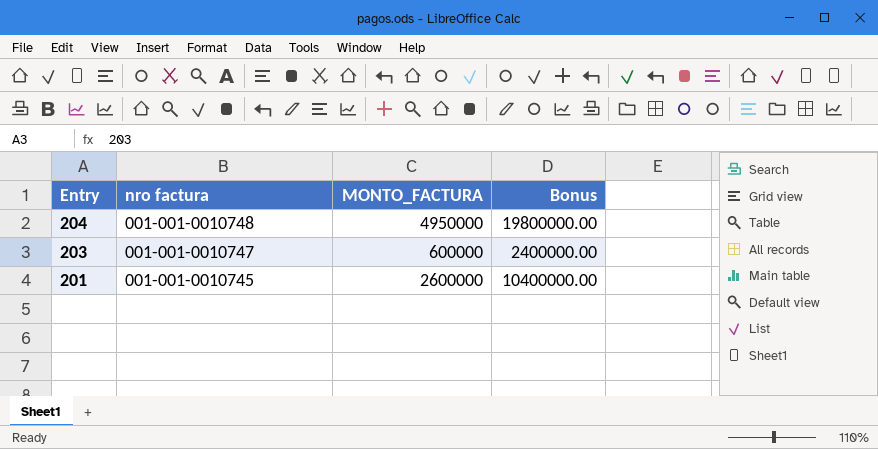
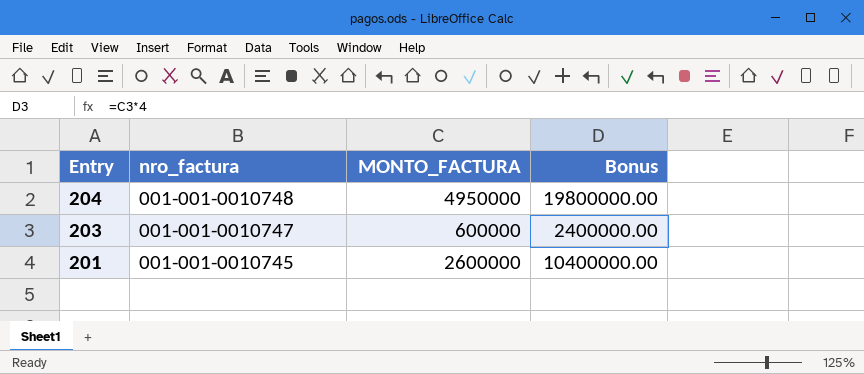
column name: nro factura -> nro_factura

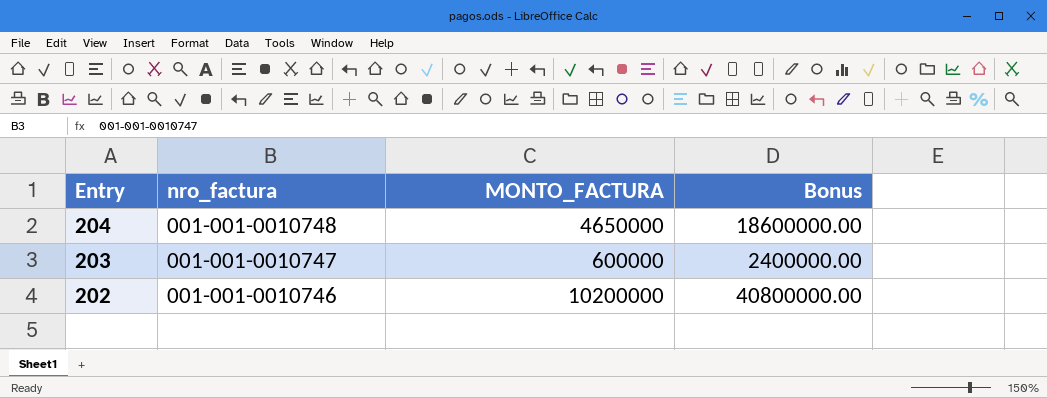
row 201: 001-001-0010745 | 2600000 | 10400000.00 -> none
204 | MONTO_FACTURA: 4950000 -> 4650000
204 | Bonus: 19800000.00 -> 18600000.00
row 202: none -> 001-001-0010746 | 10200000 | 40800000.00

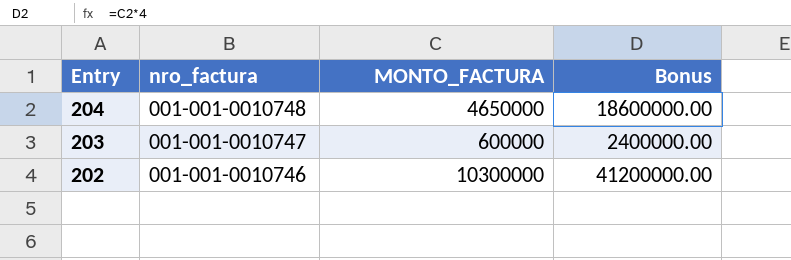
202 | MONTO_FACTURA: 10200000 -> 10300000
202 | Bonus: 40800000.00 -> 41200000.00

